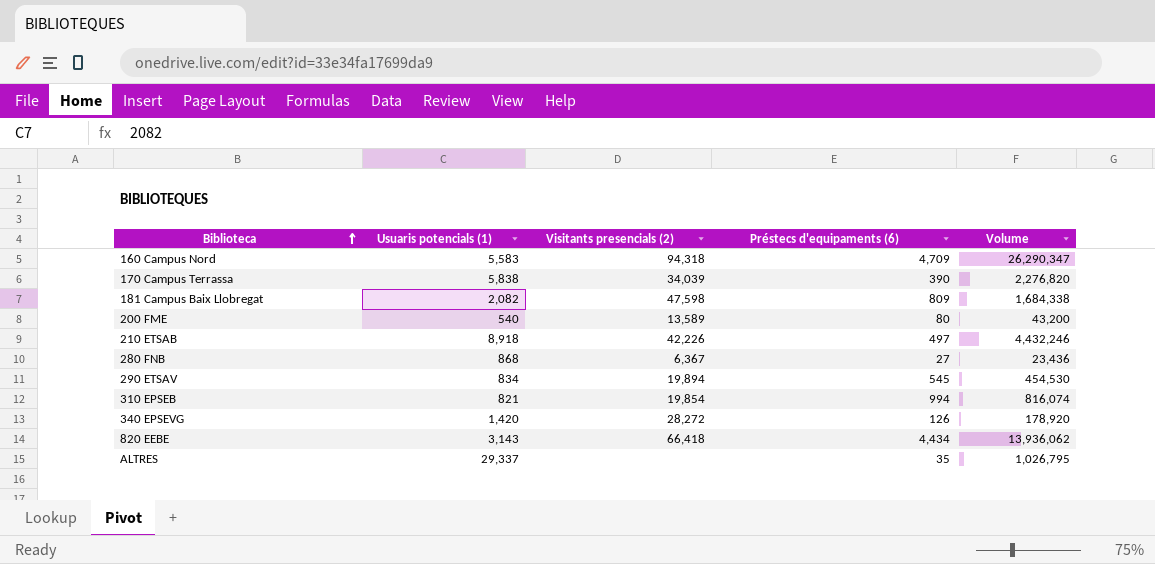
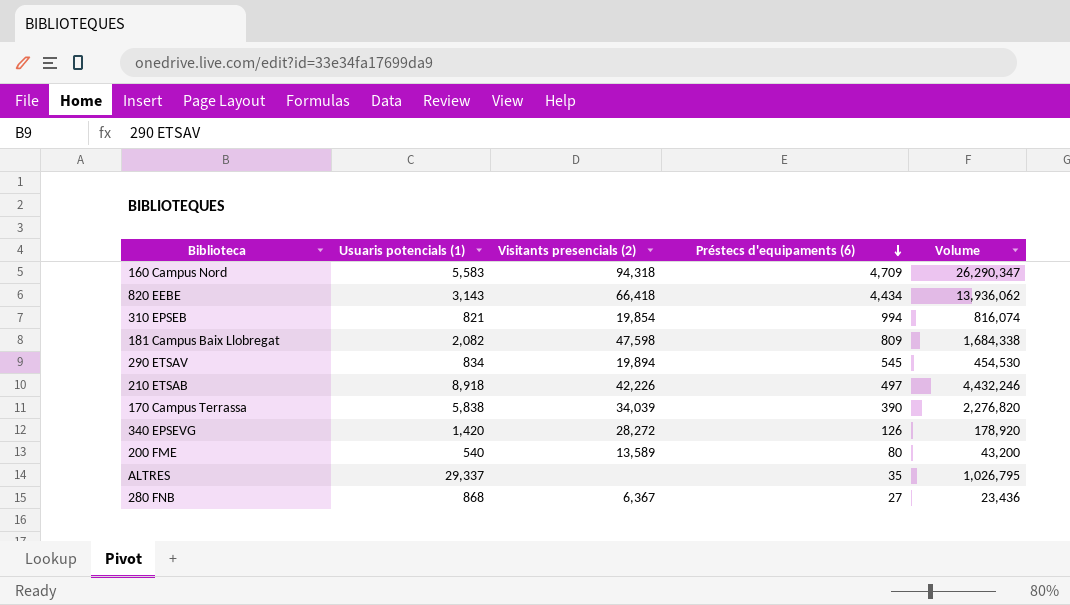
row order: Biblioteca ascending -> Préstecs d'equipaments (6) descending

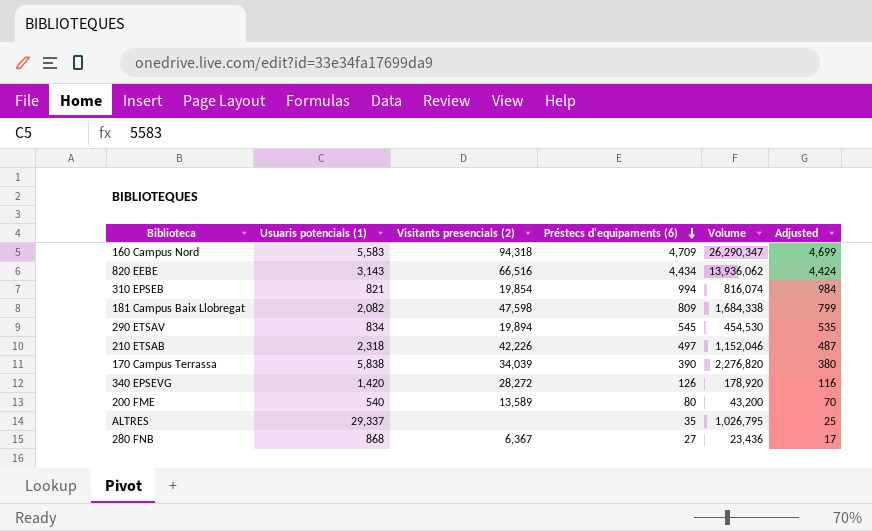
column Adjusted | formula: none -> [Préstecs d'equipaments (6)] - 10
820 EEBE | Visitants presencials (2): 66,418 -> 66,516
210 ETSAB | Usuaris potencials (1): 8,918 -> 2,318
210 ETSAB | Volume: 4,432,246 -> 1,152,046

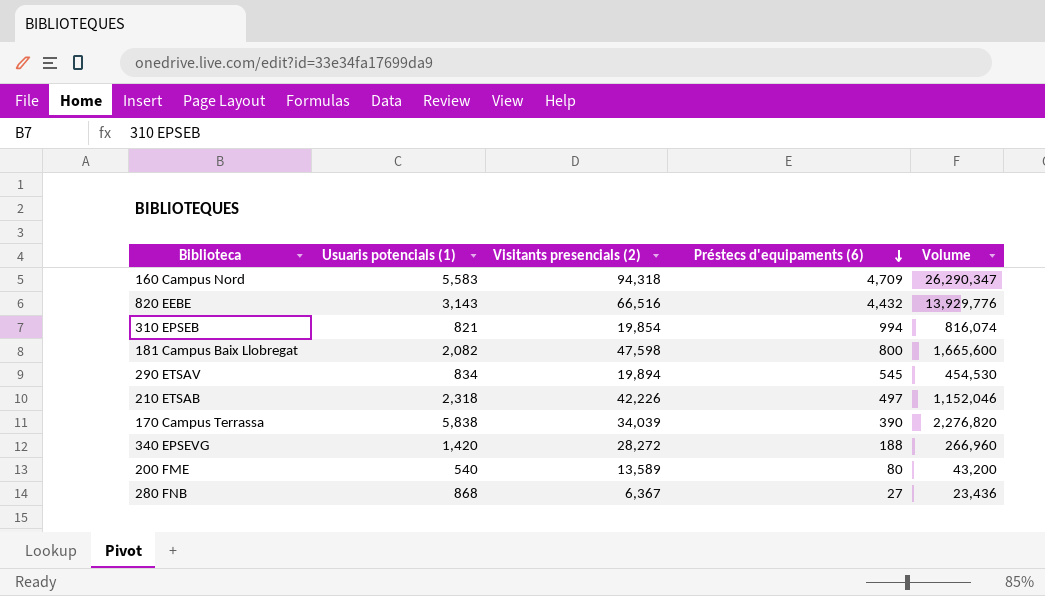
column Adjusted | formula: [Préstecs d'equipaments (6)] - 10 -> none
row ALTRES: 29,337 | none | 35 | 1,026,795 | 25 -> none
820 EEBE | Préstecs d'equipaments (6): 4,434 -> 4,432
820 EEBE | Volume: 13,936,062 -> 13,929,776
181 Campus Baix Llobregat | Préstecs d'equipaments (6): 809 -> 800
181 Campus Baix Llobregat | Volume: 1,684,338 -> 1,665,600
340 EPSEVG | Préstecs d'equipaments (6): 126 -> 188
340 EPSEVG | Volume: 178,920 -> 266,960

